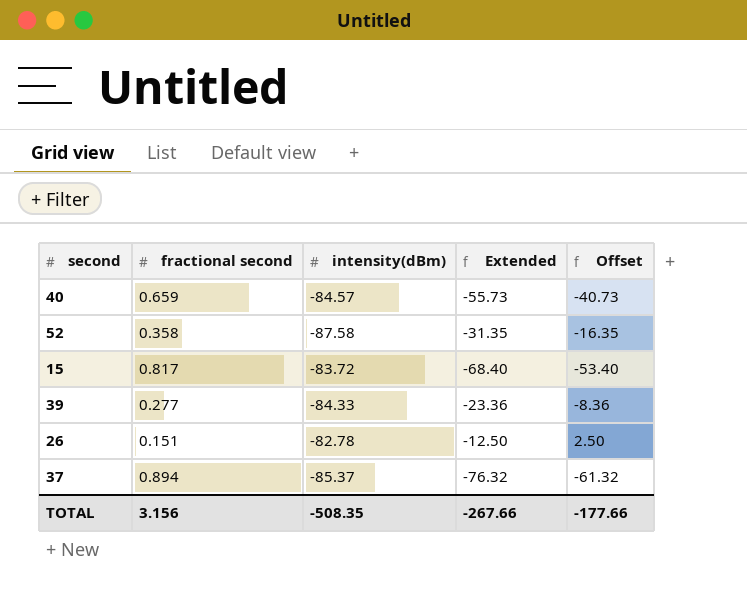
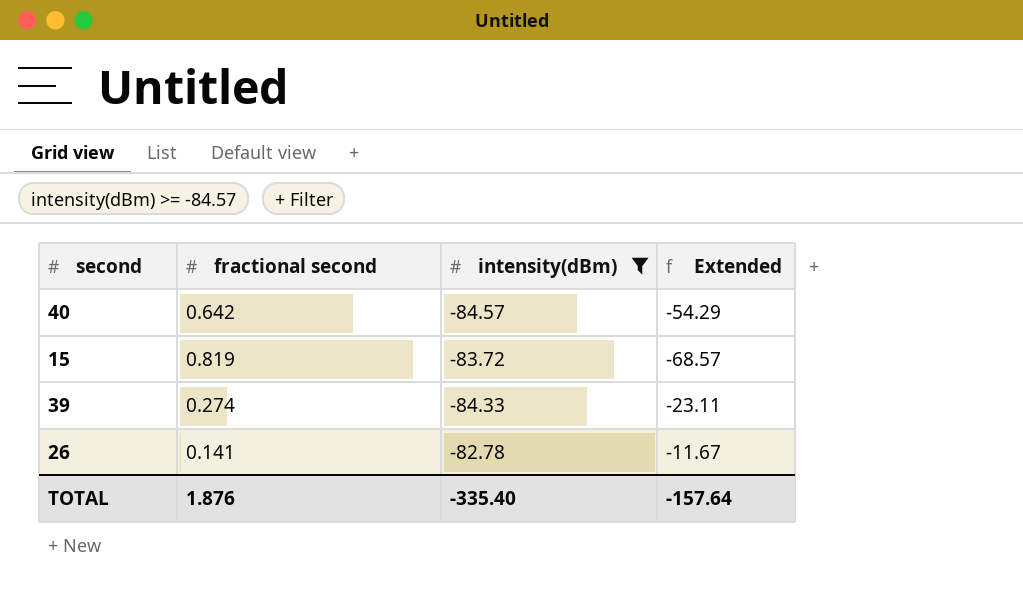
filter: none -> intensity(dBm) >= -84.57
column Offset | formula: [Extended] + 15 -> none
40 | fractional second: 0.659 -> 0.642
40 | Extended: -55.73 -> -54.29
15 | fractional second: 0.817 -> 0.819
15 | Extended: -68.40 -> -68.57
39 | fractional second: 0.277 -> 0.274
39 | Extended: -23.36 -> -23.11
26 | fractional second: 0.151 -> 0.141
26 | Extended: -12.50 -> -11.67
TOTAL | fractional second: 3.156 -> 1.876
TOTAL | intensity(dBm): -508.35 -> -335.40
TOTAL | Extended: -267.66 -> -157.64

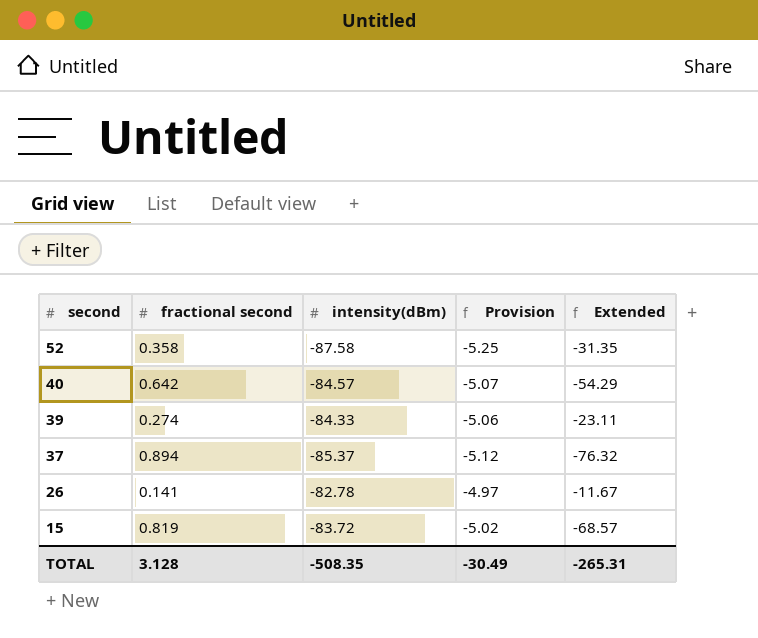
filter: intensity(dBm) >= -84.57 -> none
row order: none -> second descending
column Provision | formula: none -> [intensity(dBm)] * 0.06
TOTAL | fractional second: 1.876 -> 3.128
TOTAL | intensity(dBm): -335.40 -> -508.35
TOTAL | Extended: -157.64 -> -265.31

